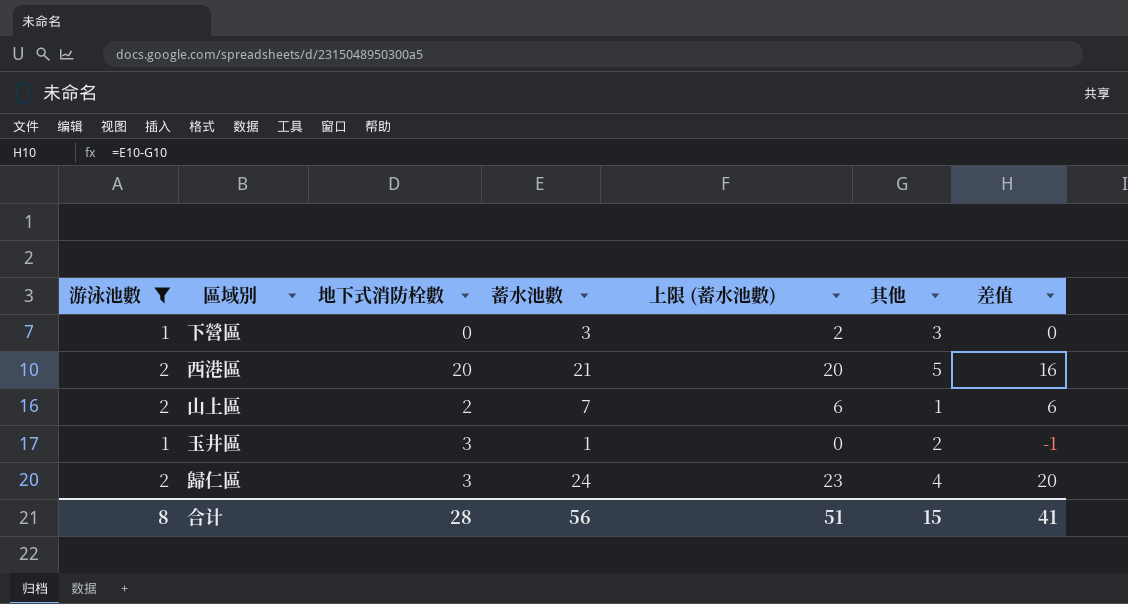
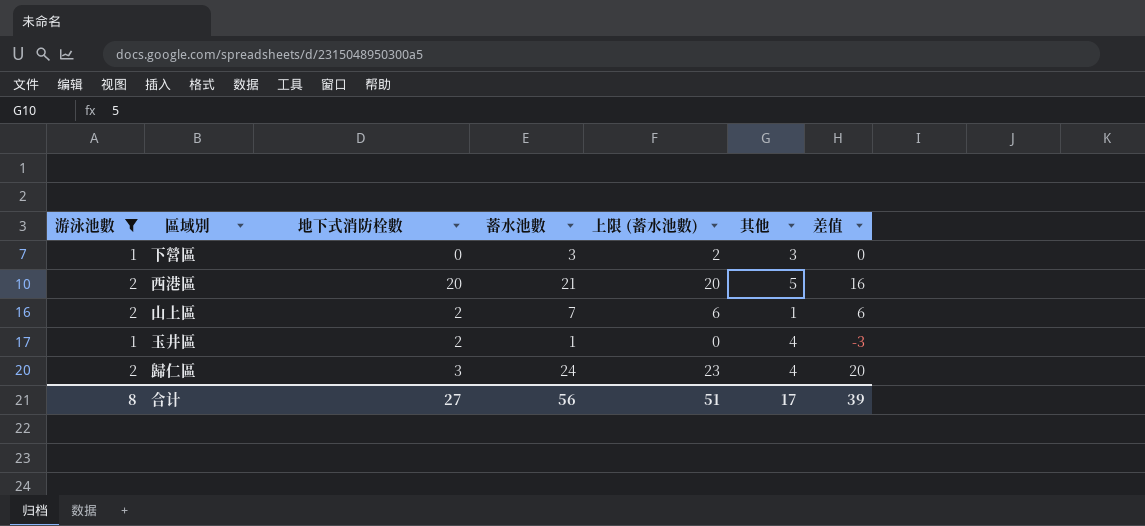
玉井區 | 地下式消防栓數: 3 -> 2
玉井區 | 其他: 2 -> 4
玉井區 | 差值: -1 -> -3
合计 | 地下式消防栓數: 28 -> 27
合计 | 其他: 15 -> 17
合计 | 差值: 41 -> 39

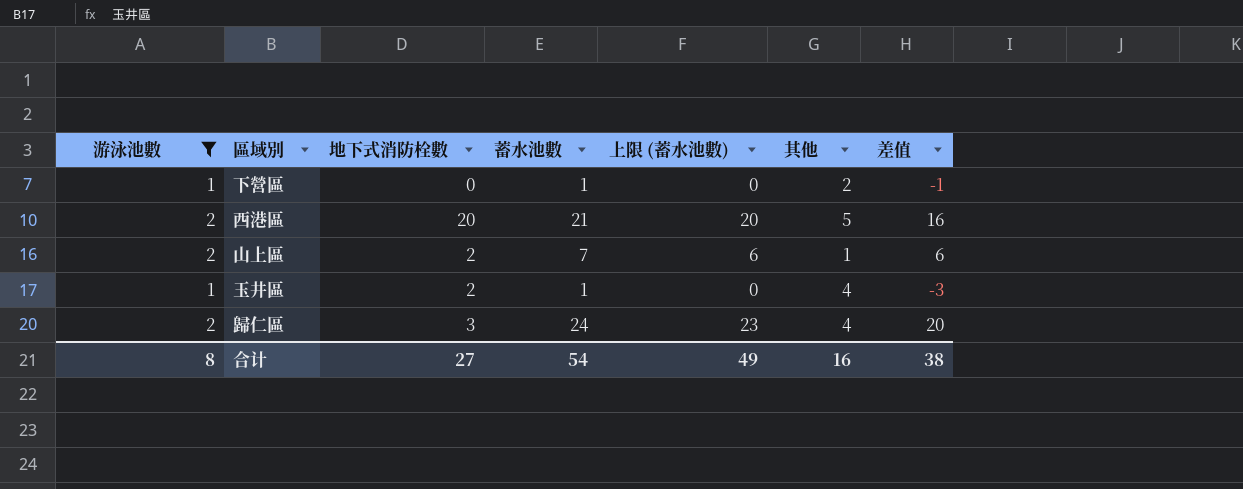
下營區 | 蓄水池數: 3 -> 1
下營區 | 上限 (蓄水池數): 2 -> 0
下營區 | 其他: 3 -> 2
下營區 | 差值: 0 -> -1
合计 | 蓄水池數: 56 -> 54
合计 | 上限 (蓄水池數): 51 -> 49
合计 | 其他: 17 -> 16
合计 | 差值: 39 -> 38

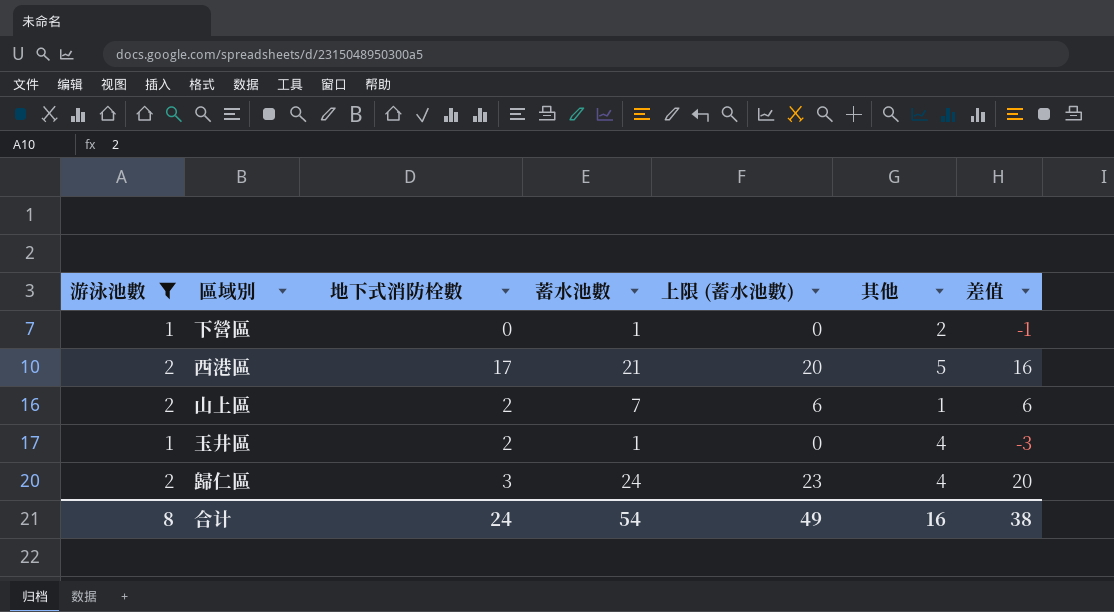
西港區 | 地下式消防栓數: 20 -> 17
合计 | 地下式消防栓數: 27 -> 24

